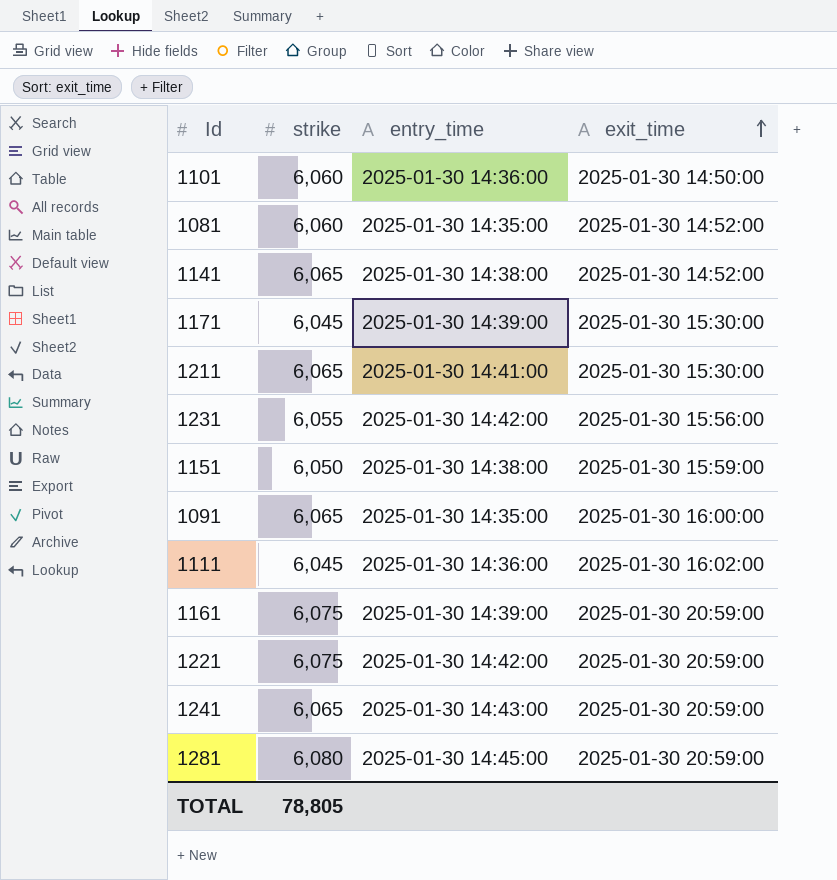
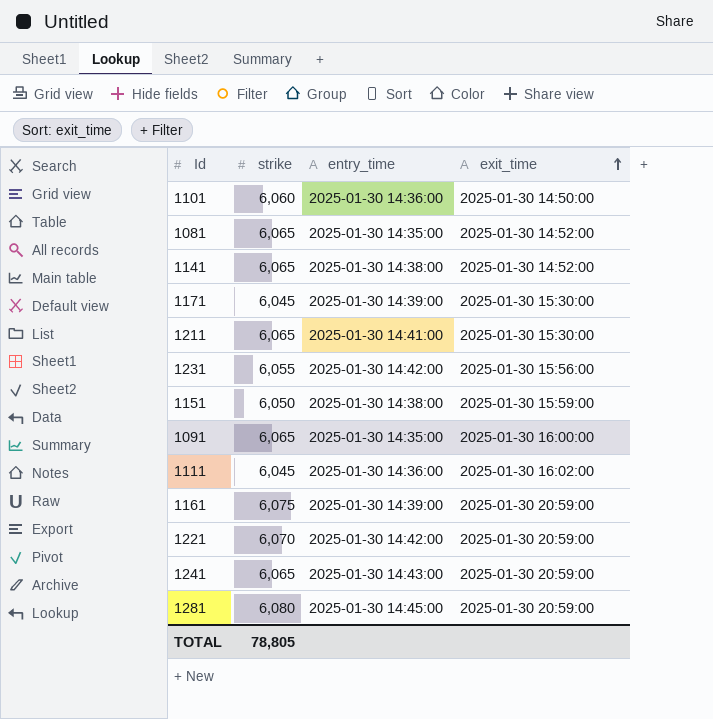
1081 | strike: 6,060 -> 6,065
1221 | strike: 6,075 -> 6,070

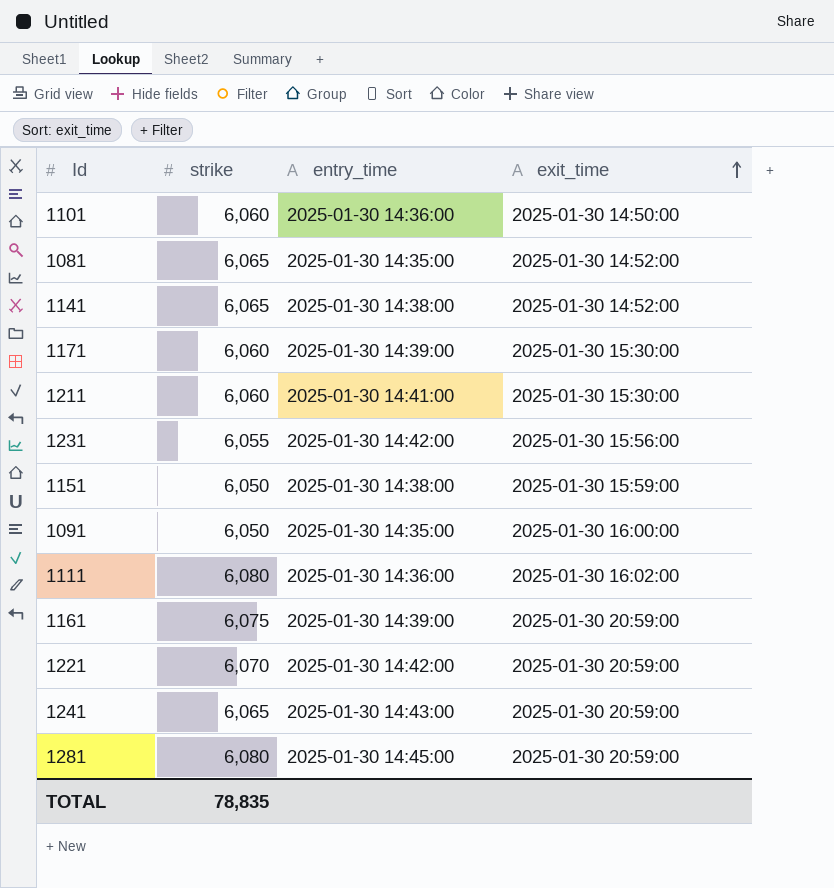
1171 | strike: 6,045 -> 6,060
1211 | strike: 6,065 -> 6,060
1091 | strike: 6,065 -> 6,050
1111 | strike: 6,045 -> 6,080
TOTAL | strike: 78,805 -> 78,835

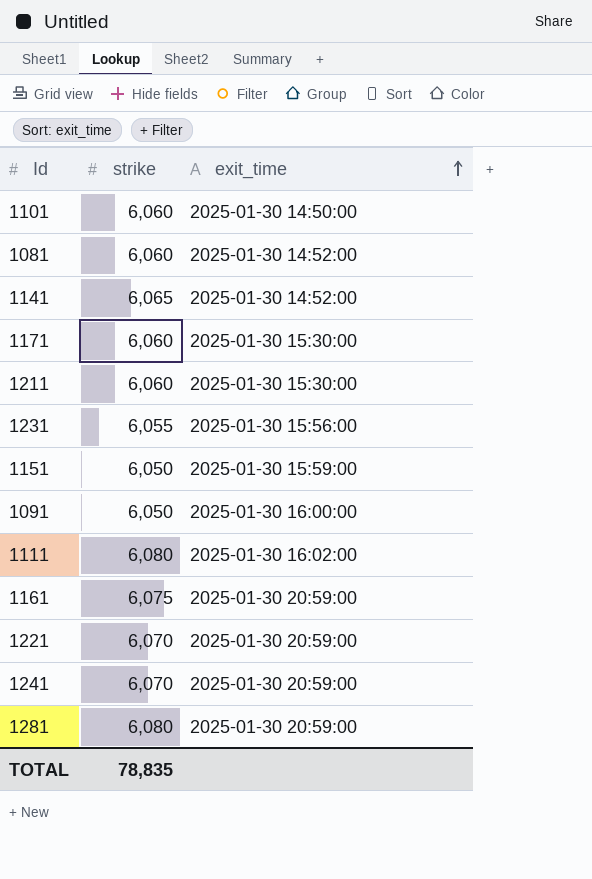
column entry_time | position: 3 -> none
1081 | strike: 6,065 -> 6,060
1241 | strike: 6,065 -> 6,070

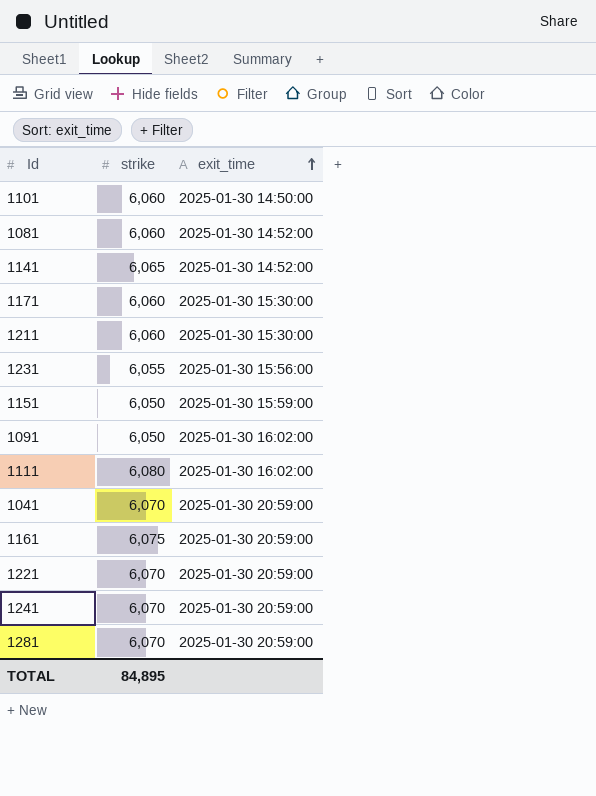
1091 | exit_time: 2025-01-30 16:00:00 -> 2025-01-30 16:02:00
row 1041: none -> 6,070 | 2025-01-30 20:59:00
1281 | strike: 6,080 -> 6,070
TOTAL | strike: 78,835 -> 84,895

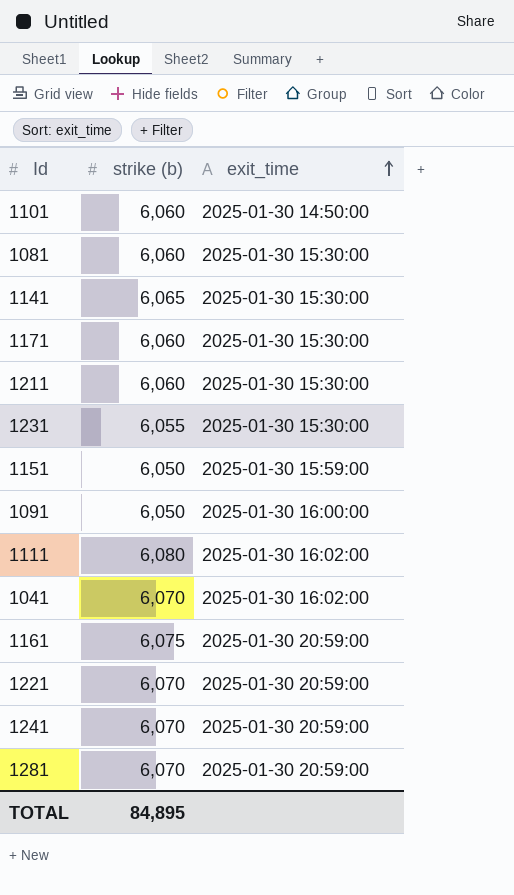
column name: strike -> strike (b)
1081 | exit_time: 2025-01-30 14:52:00 -> 2025-01-30 15:30:00
1141 | exit_time: 2025-01-30 14:52:00 -> 2025-01-30 15:30:00
1231 | exit_time: 2025-01-30 15:56:00 -> 2025-01-30 15:30:00
1091 | exit_time: 2025-01-30 16:02:00 -> 2025-01-30 16:00:00
1041 | exit_time: 2025-01-30 20:59:00 -> 2025-01-30 16:02:00

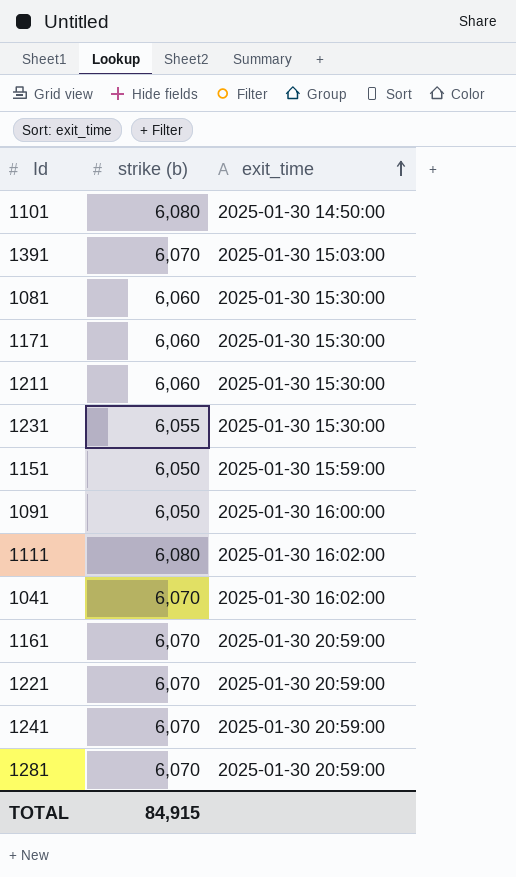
row 1141: 6,065 | 2025-01-30 15:30:00 -> none
1101 | strike (b): 6,060 -> 6,080
row 1391: none -> 6,070 | 2025-01-30 15:03:00
1161 | strike (b): 6,075 -> 6,070
TOTAL | strike (b): 84,895 -> 84,915

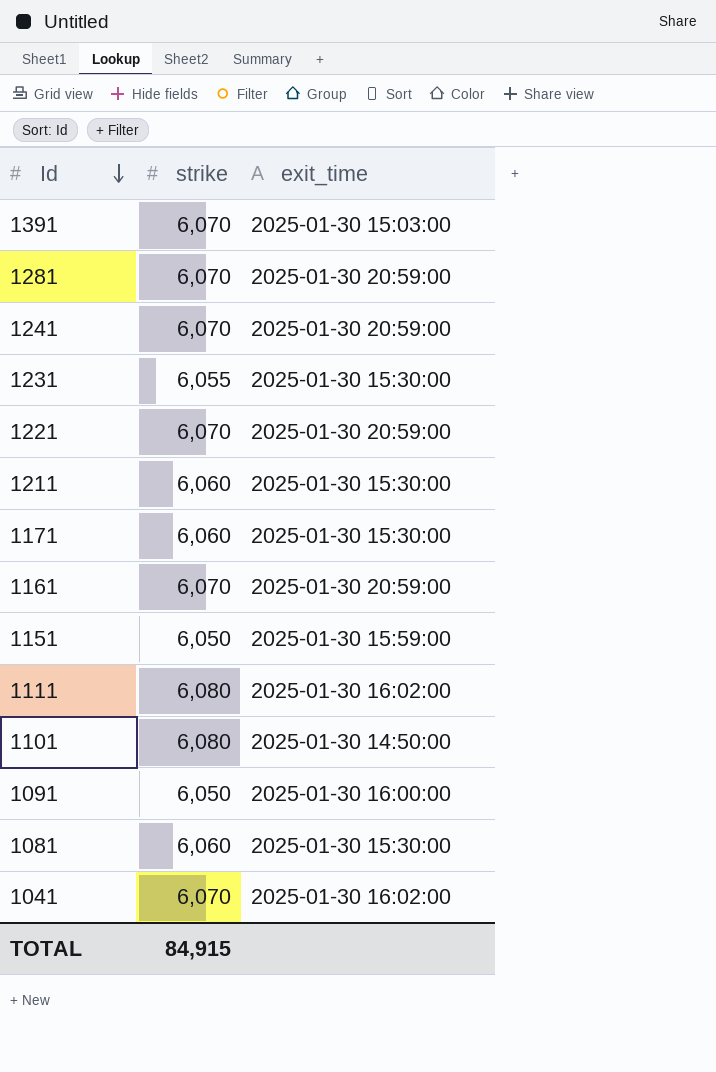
row order: exit_time ascending -> Id descending
column name: strike (b) -> strike

